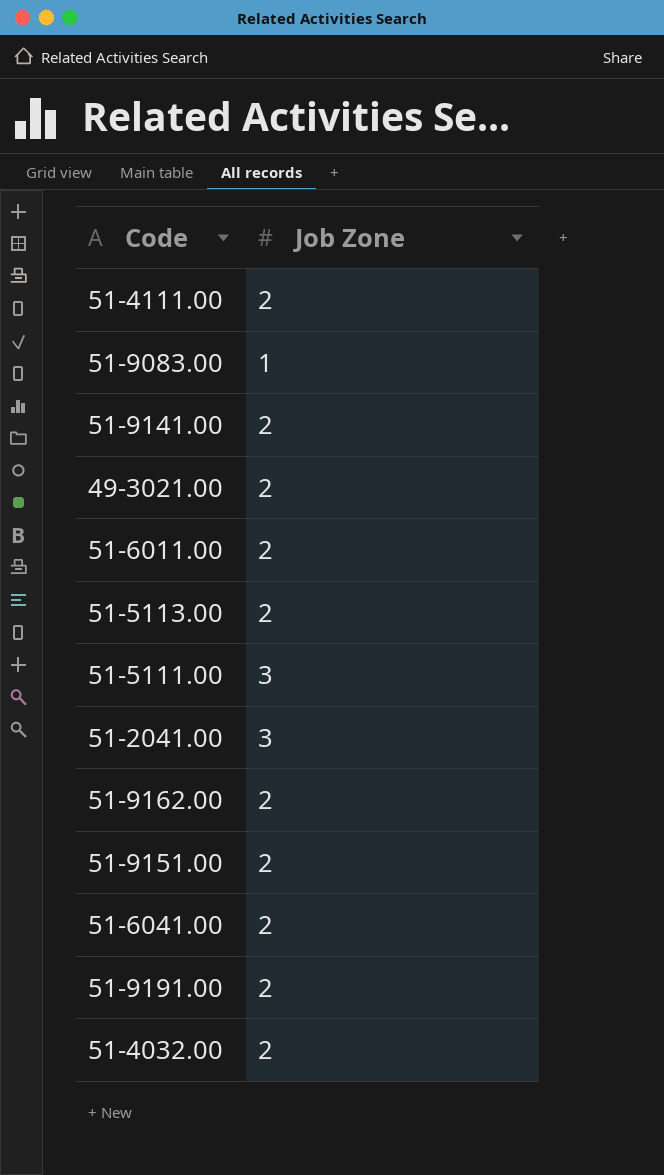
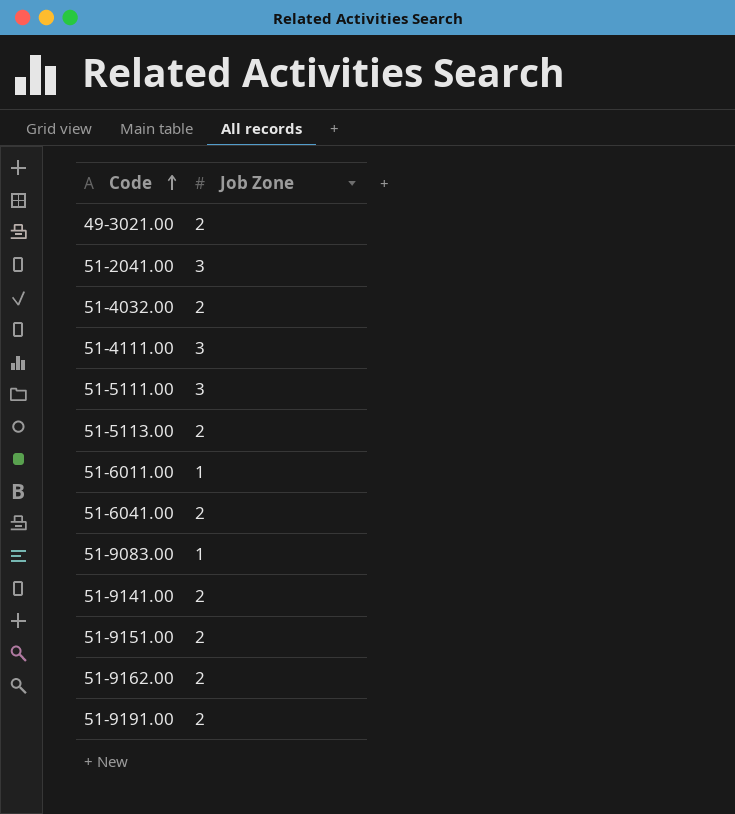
row order: none -> Code ascending
51-4111.00 | Job Zone: 2 -> 3
51-6011.00 | Job Zone: 2 -> 1

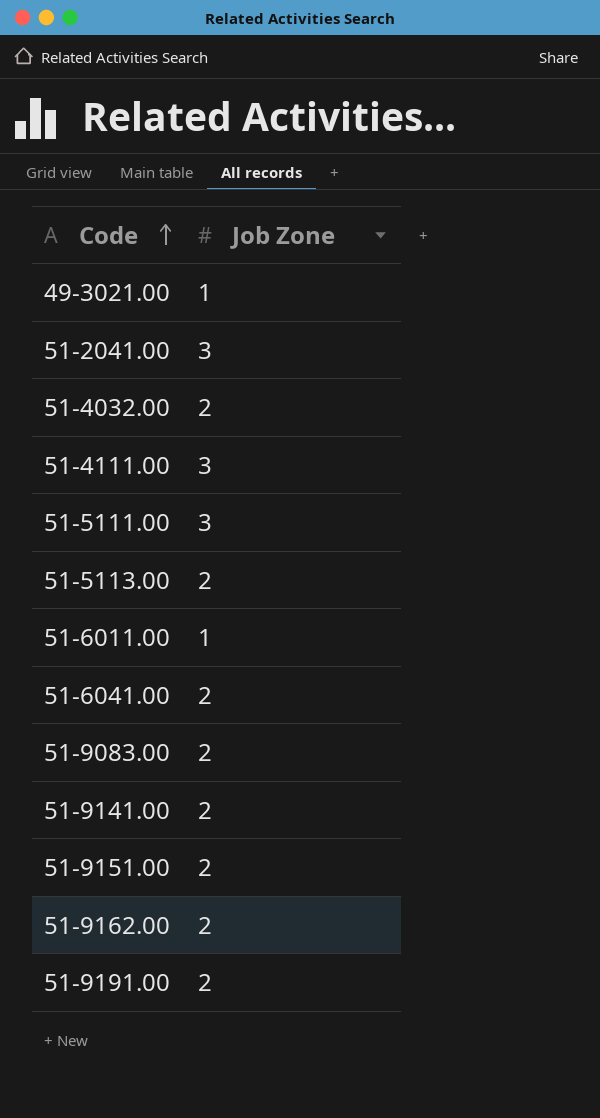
49-3021.00 | Job Zone: 2 -> 1
51-9083.00 | Job Zone: 1 -> 2

